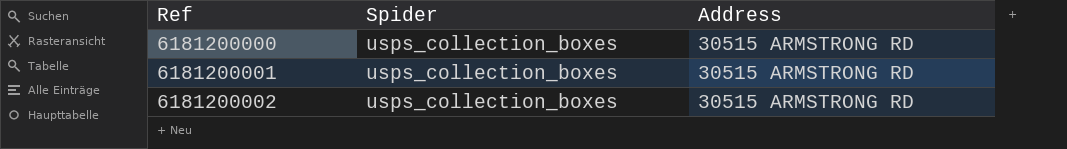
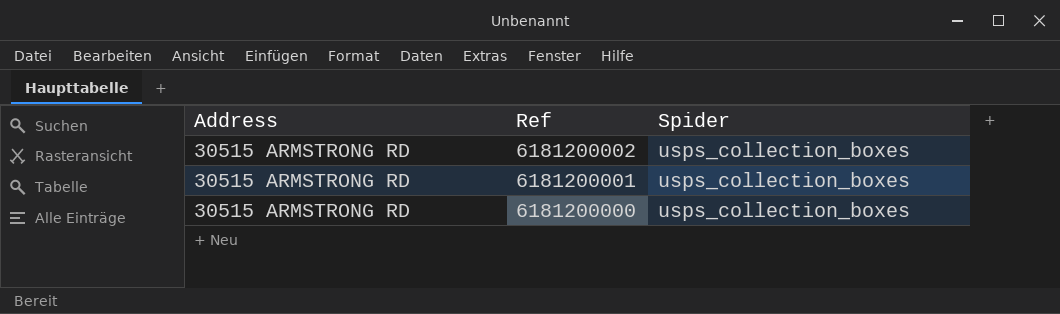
row order: Ref ascending -> Ref descending
column Address | position: 3 -> 1

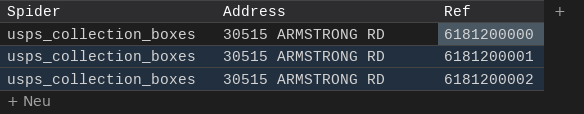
row order: Ref descending -> Ref ascending
column Spider | position: 3 -> 1

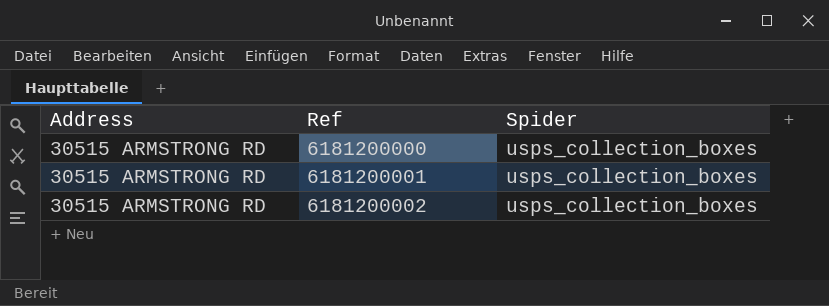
column Spider | position: 1 -> 3

